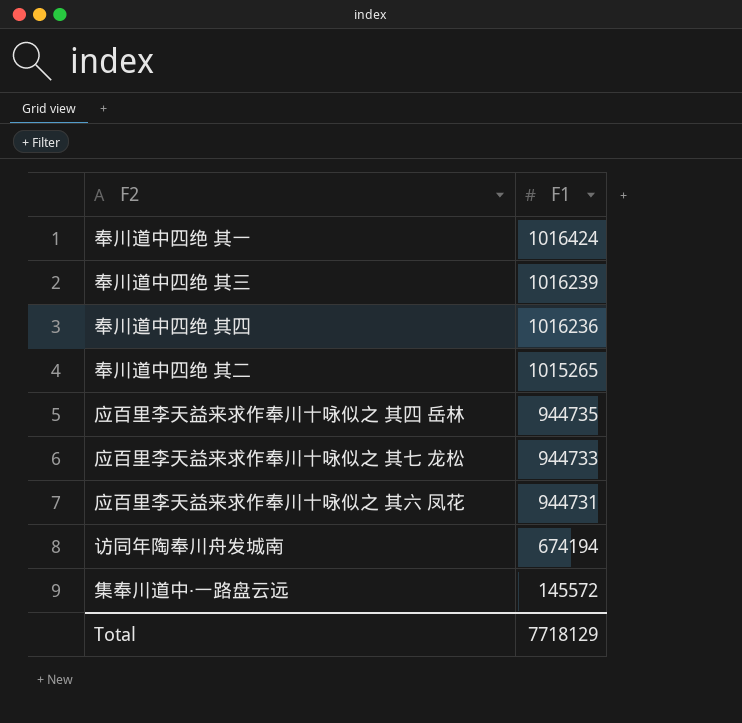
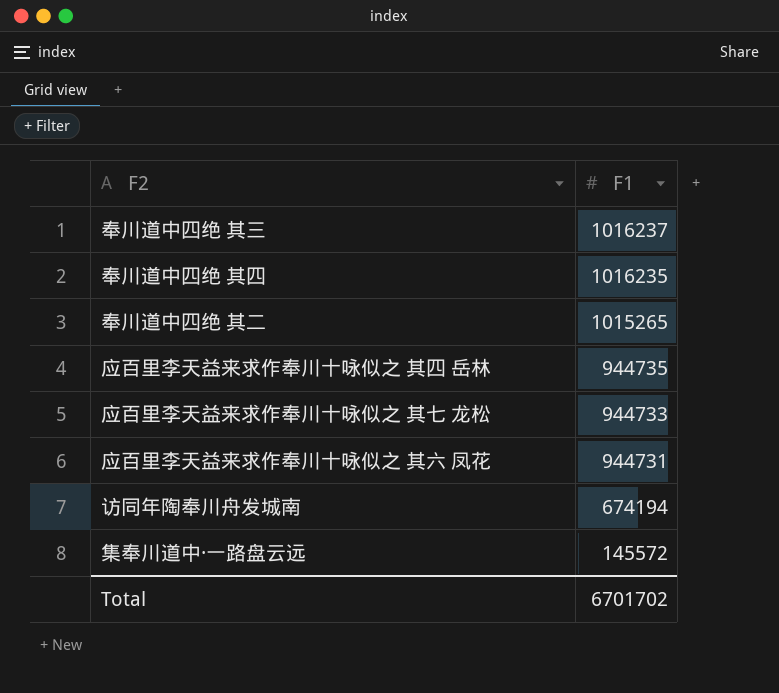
row 奉川道中四绝 其一: 1016424 -> none
奉川道中四绝 其三 | F1: 1016239 -> 1016237
奉川道中四绝 其四 | F1: 1016236 -> 1016235
Total | F1: 7718129 -> 6701702

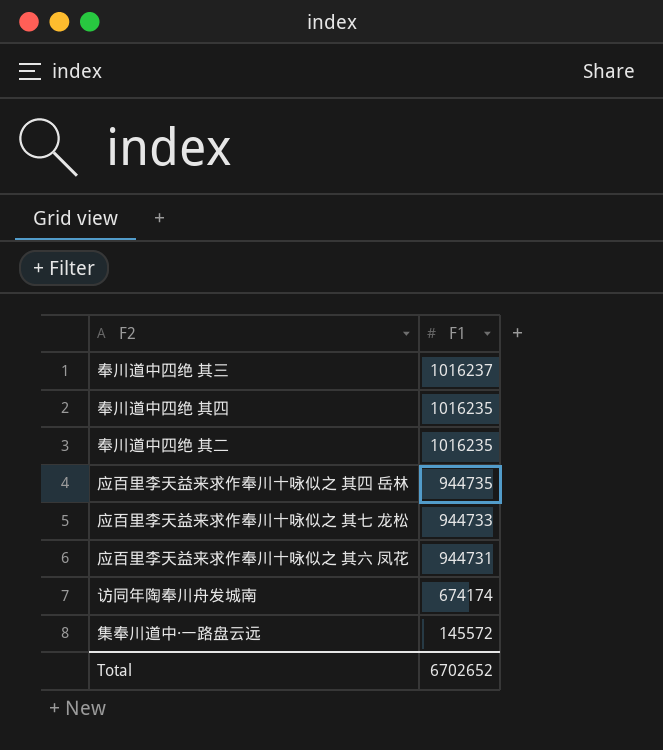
奉川道中四绝 其二 | F1: 1015265 -> 1016235
访同年陶奉川舟发城南 | F1: 674194 -> 674174
Total | F1: 6701702 -> 6702652

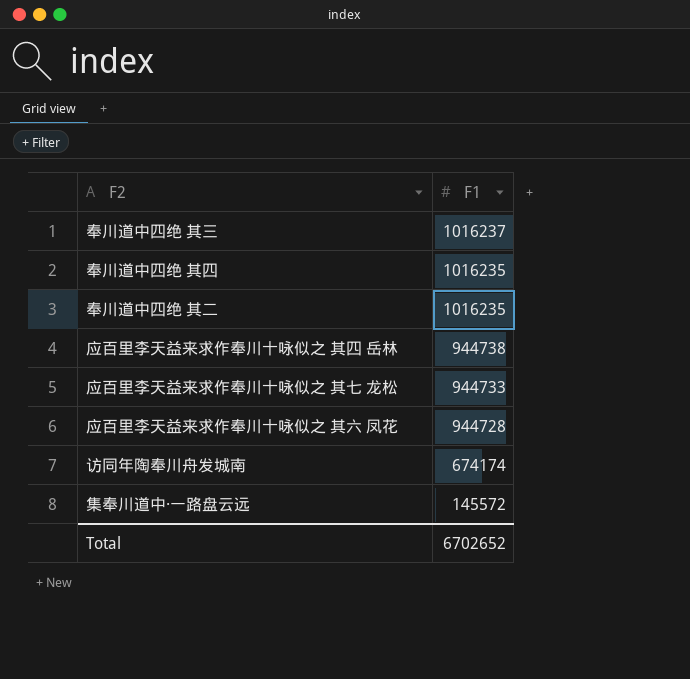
应百里李天益来求作奉川十咏似之 其四 岳林 | F1: 944735 -> 944738
应百里李天益来求作奉川十咏似之 其六 凤花 | F1: 944731 -> 944728

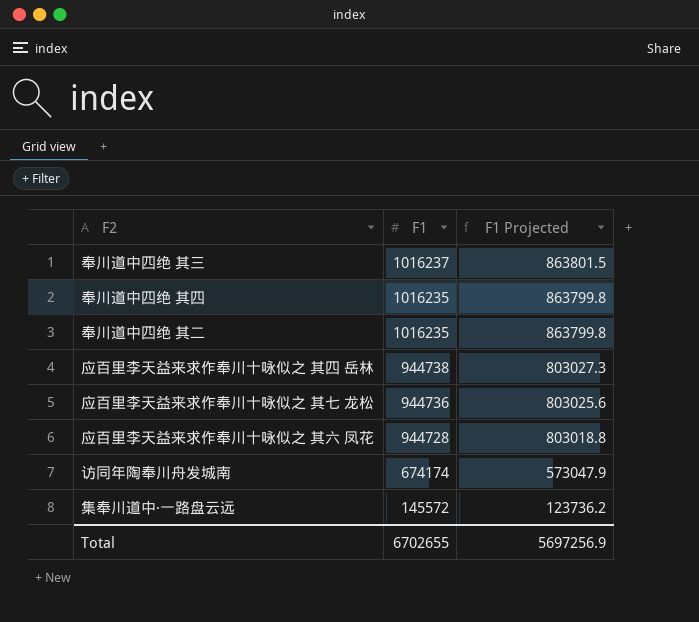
column F1 Projected | formula: none -> [F1] * 0.85
应百里李天益来求作奉川十咏似之 其七 龙松 | F1: 944733 -> 944736
Total | F1: 6702652 -> 6702655

